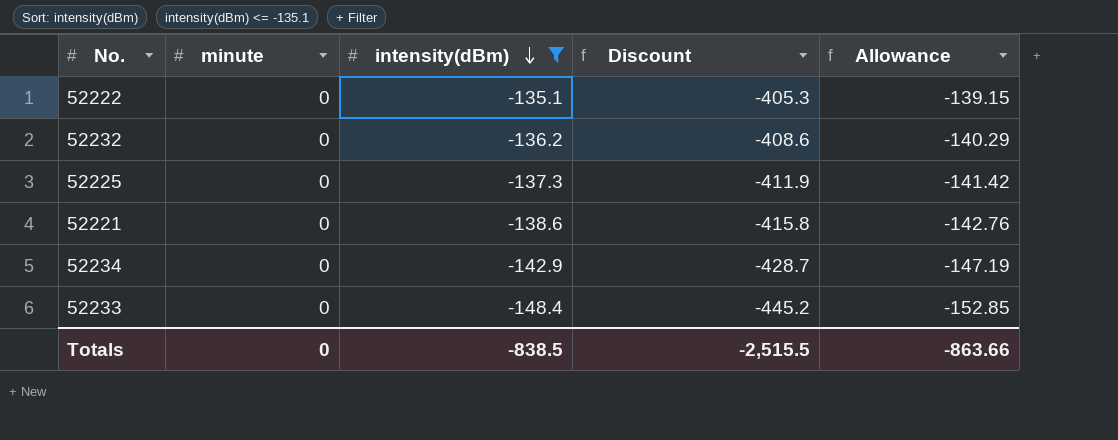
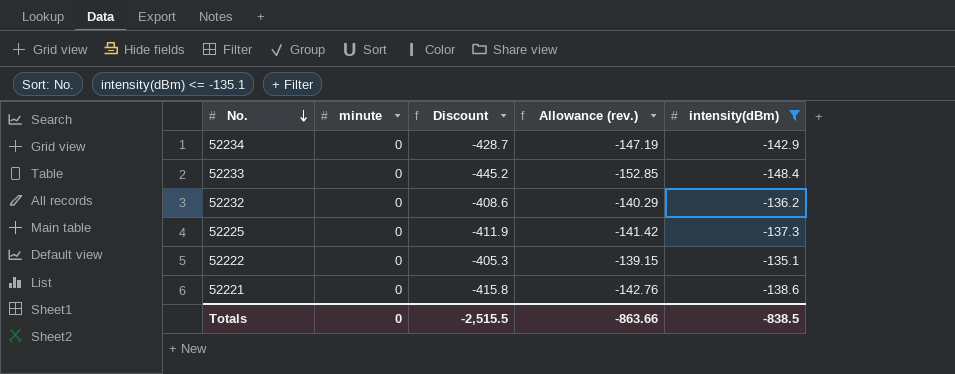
row order: intensity(dBm) descending -> No. descending
column name: Allowance -> Allowance (rev.)
column intensity(dBm) | position: 3 -> 5

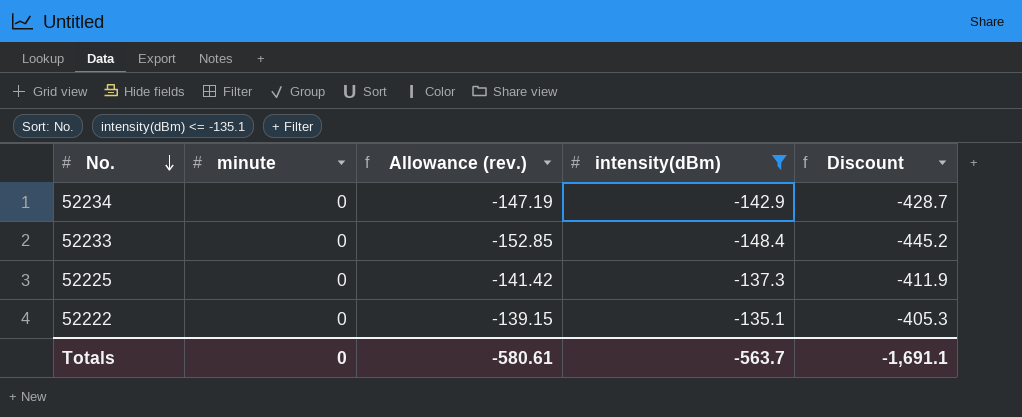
column Discount | position: 3 -> 5
row 52232: 0 | -408.6 | -140.29 | -136.2 -> none
row 52221: 0 | -415.8 | -142.76 | -138.6 -> none
Totals | Allowance (rev.): -863.66 -> -580.61
Totals | intensity(dBm): -838.5 -> -563.7
Totals | Discount: -2,515.5 -> -1,691.1

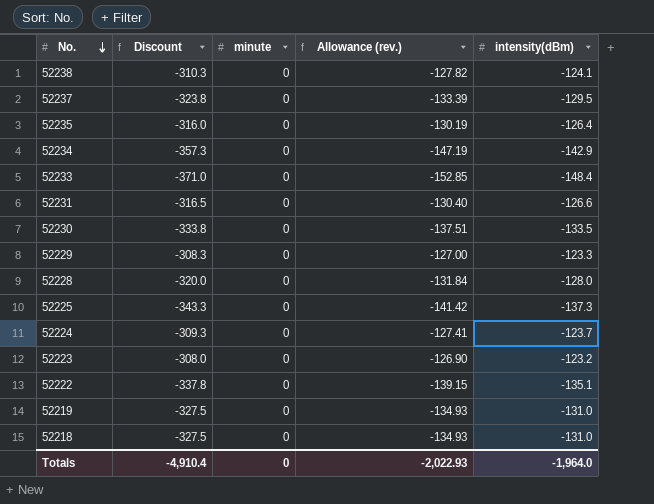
filter: intensity(dBm) <= -135.1 -> none
column Discount | formula: [intensity(dBm)] * 3 -> [intensity(dBm)] * 2.5
column Discount | position: 5 -> 2
Totals | Discount: -1,691.1 -> -4,910.4
Totals | Allowance (rev.): -580.61 -> -2,022.93
Totals | intensity(dBm): -563.7 -> -1,964.0

